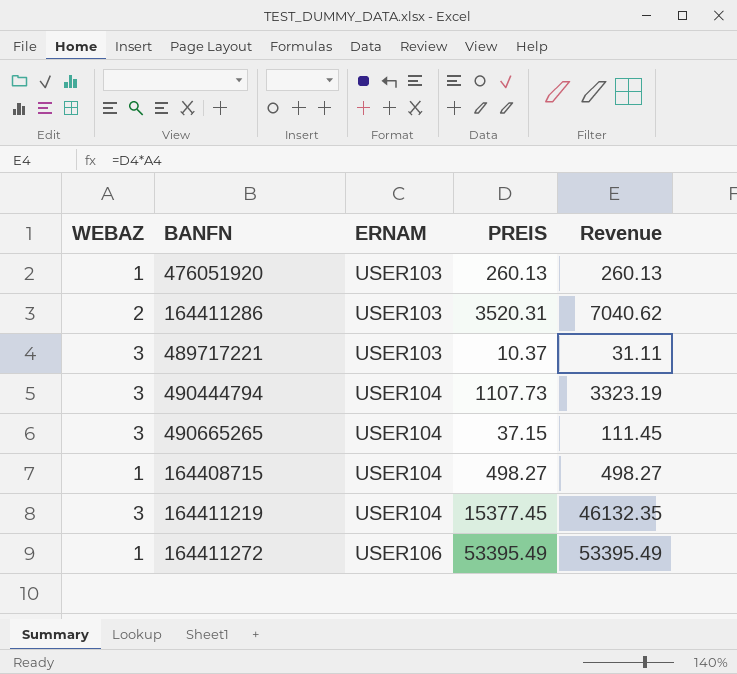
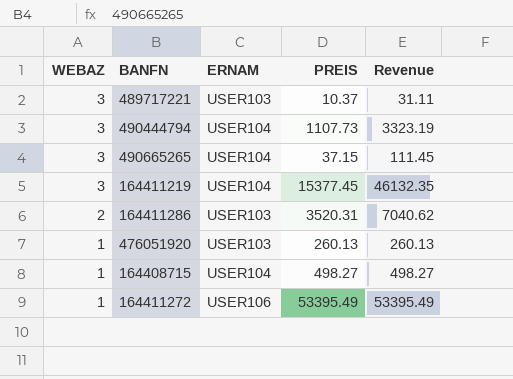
row order: ERNAM ascending -> WEBAZ descending

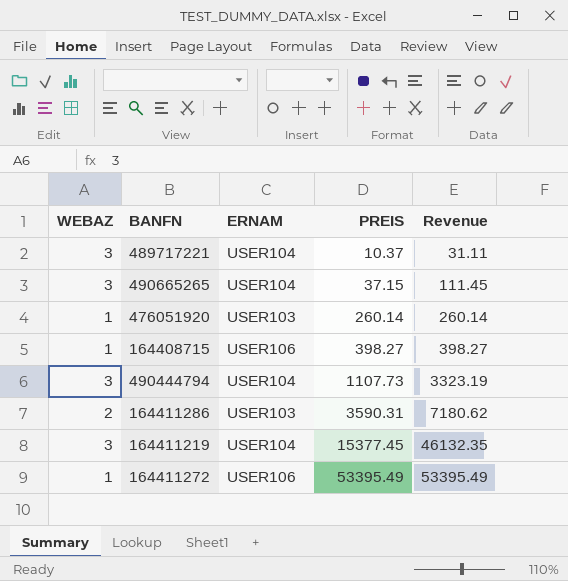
row order: WEBAZ descending -> PREIS ascending
489717221 | ERNAM: USER103 -> USER104
476051920 | PREIS: 260.13 -> 260.14
476051920 | Revenue: 260.13 -> 260.14
164408715 | ERNAM: USER104 -> USER106
164408715 | PREIS: 498.27 -> 398.27
164408715 | Revenue: 498.27 -> 398.27
164411286 | PREIS: 3520.31 -> 3590.31
164411286 | Revenue: 7040.62 -> 7180.62

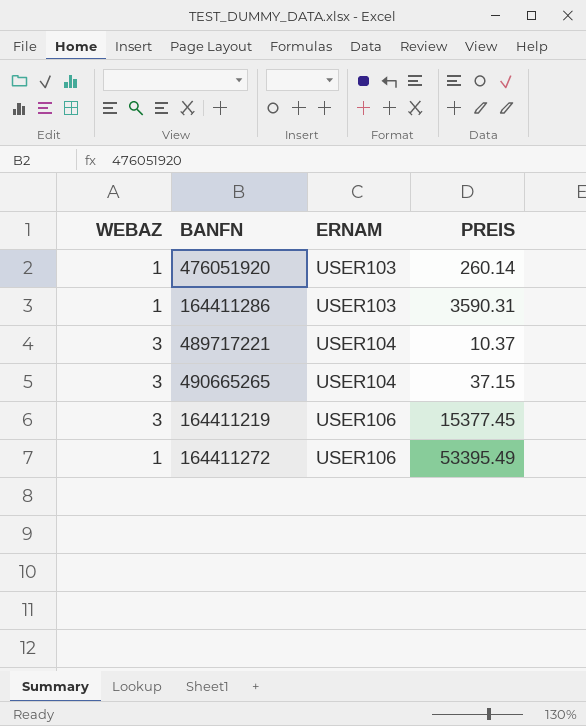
row order: PREIS ascending -> ERNAM ascending
column Revenue | formula: [WEBAZ] * [PREIS] -> none
row 164408715: 1 | USER106 | 398.27 | 398.27 -> none
row 490444794: 3 | USER104 | 1107.73 | 3323.19 -> none
164411286 | WEBAZ: 2 -> 1
164411219 | ERNAM: USER104 -> USER106

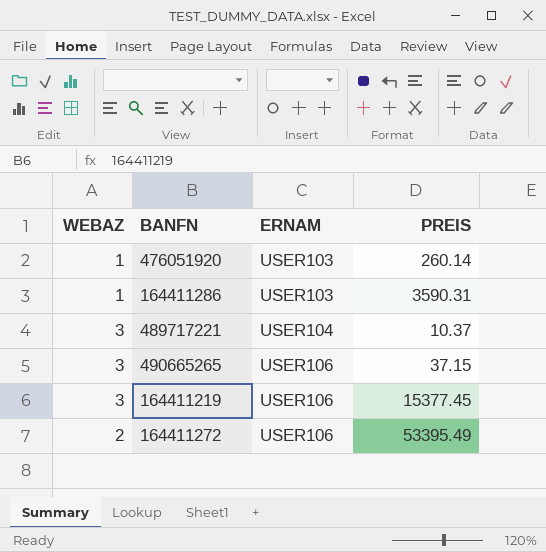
490665265 | ERNAM: USER104 -> USER106
164411272 | WEBAZ: 1 -> 2

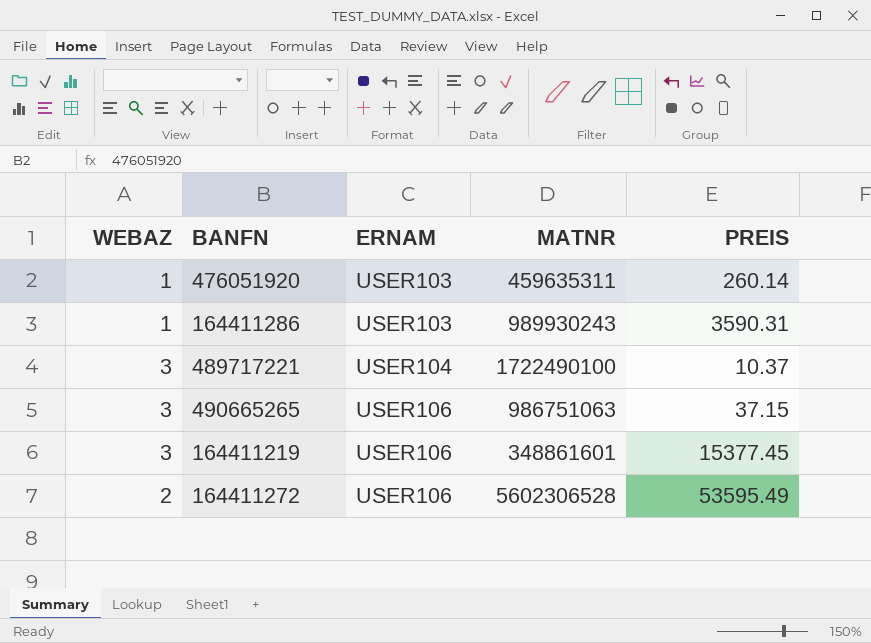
column MATNR | position: none -> 4
164411272 | PREIS: 53395.49 -> 53595.49

